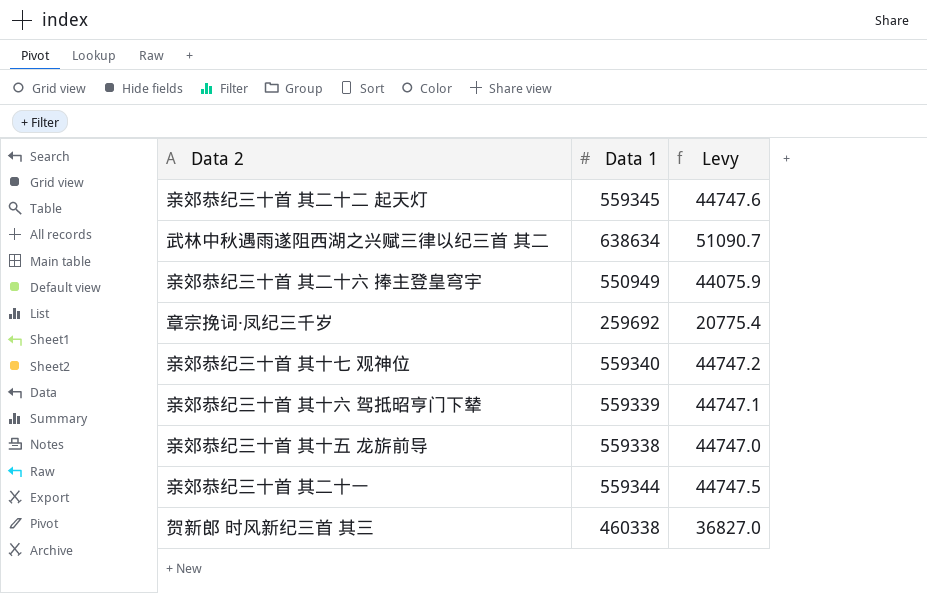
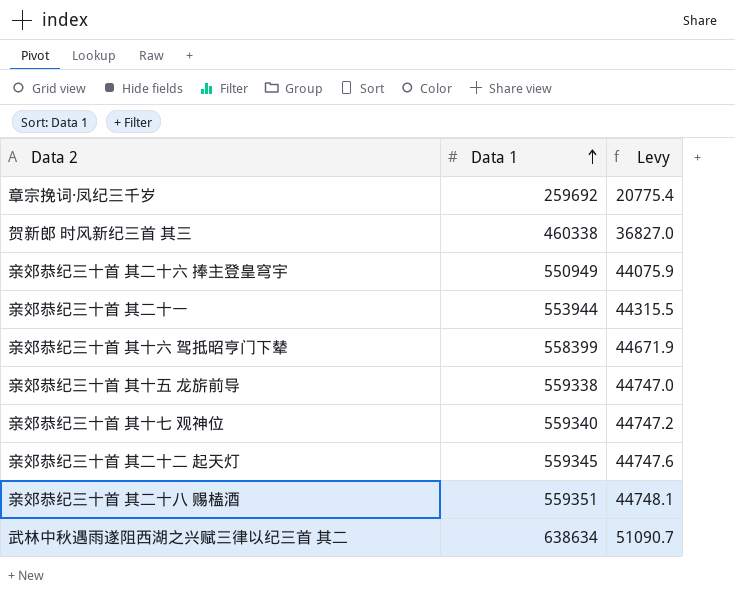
row order: none -> Data 1 ascending
亲郊恭纪三十首 其二十一 | Data 1: 559344 -> 553944
亲郊恭纪三十首 其二十一 | Levy: 44747.5 -> 44315.5
亲郊恭纪三十首 其十六 驾抵昭亨门下辇 | Data 1: 559339 -> 558399
亲郊恭纪三十首 其十六 驾抵昭亨门下辇 | Levy: 44747.1 -> 44671.9
row 亲郊恭纪三十首 其二十八 赐榼酒: none -> 559351 | 44748.1

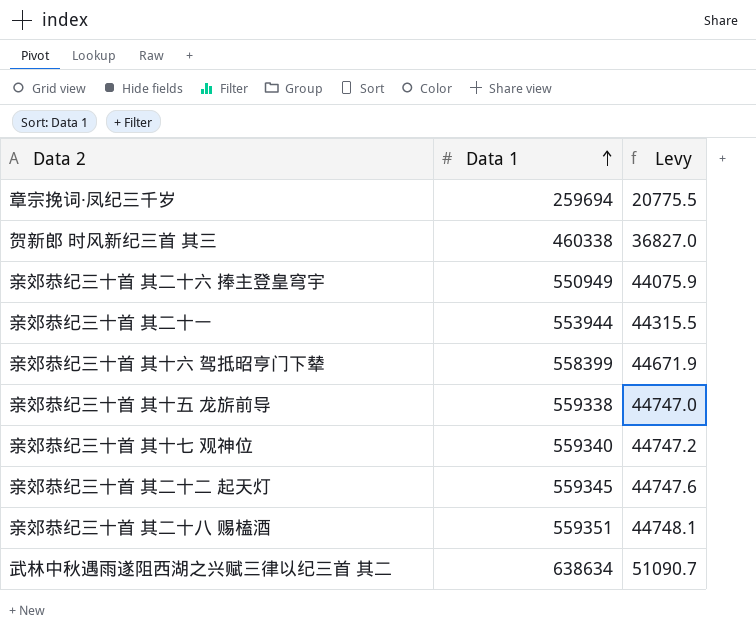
章宗挽词·凤纪三千岁 | Data 1: 259692 -> 259694
章宗挽词·凤纪三千岁 | Levy: 20775.4 -> 20775.5

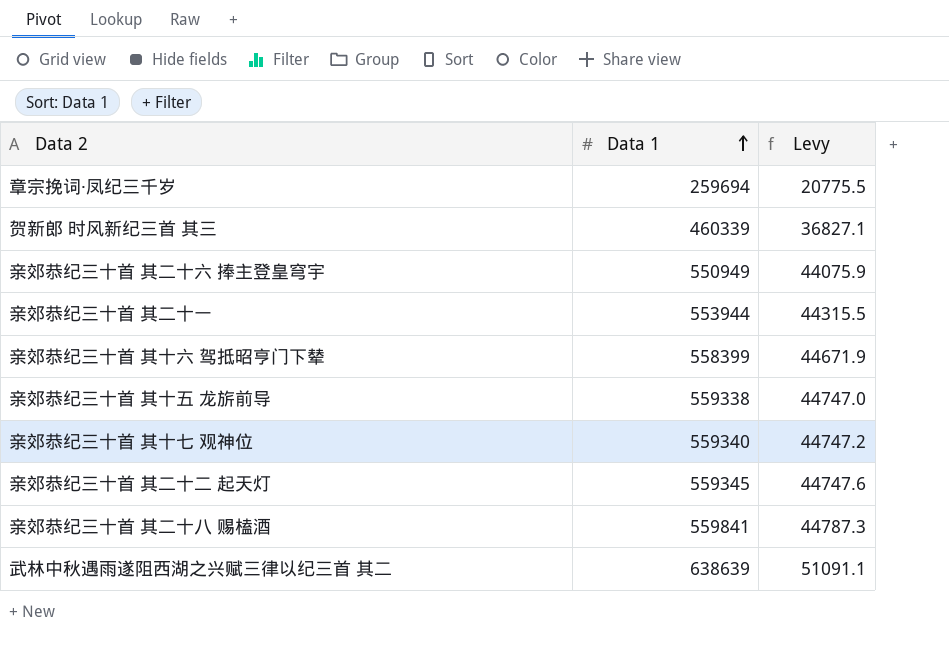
贺新郎 时风新纪三首 其三 | Data 1: 460338 -> 460339
贺新郎 时风新纪三首 其三 | Levy: 36827.0 -> 36827.1
亲郊恭纪三十首 其二十八 赐榼酒 | Data 1: 559351 -> 559841
亲郊恭纪三十首 其二十八 赐榼酒 | Levy: 44748.1 -> 44787.3
武林中秋遇雨遂阻西湖之兴赋三律以纪三首 其二 | Data 1: 638634 -> 638639
武林中秋遇雨遂阻西湖之兴赋三律以纪三首 其二 | Levy: 51090.7 -> 51091.1

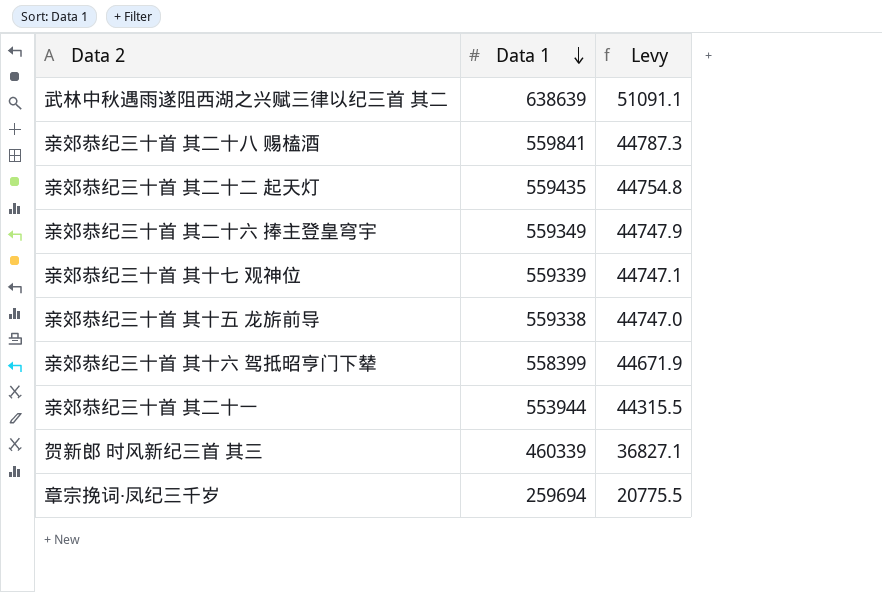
row order: Data 1 ascending -> Data 1 descending
亲郊恭纪三十首 其二十二 起天灯 | Data 1: 559345 -> 559435
亲郊恭纪三十首 其二十二 起天灯 | Levy: 44747.6 -> 44754.8
亲郊恭纪三十首 其二十六 捧主登皇穹宇 | Data 1: 550949 -> 559349
亲郊恭纪三十首 其二十六 捧主登皇穹宇 | Levy: 44075.9 -> 44747.9
亲郊恭纪三十首 其十七 观神位 | Data 1: 559340 -> 559339
亲郊恭纪三十首 其十七 观神位 | Levy: 44747.2 -> 44747.1

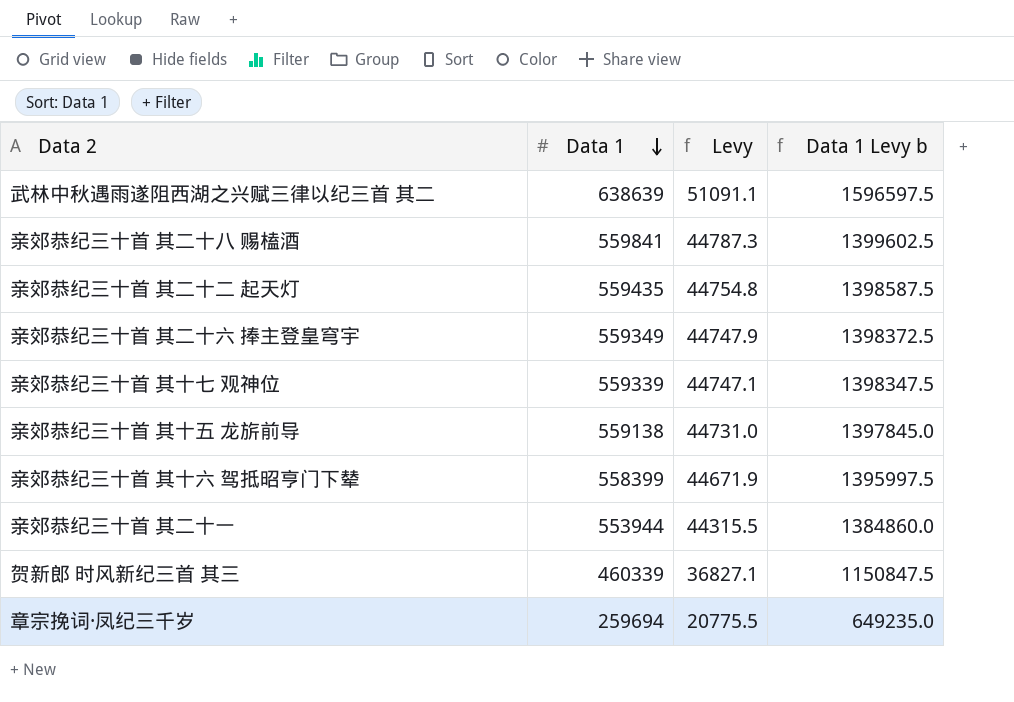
column Data 1 Levy b | formula: none -> [Data 1] * 2.5
亲郊恭纪三十首 其十五 龙旂前导 | Data 1: 559338 -> 559138
亲郊恭纪三十首 其十五 龙旂前导 | Levy: 44747.0 -> 44731.0

